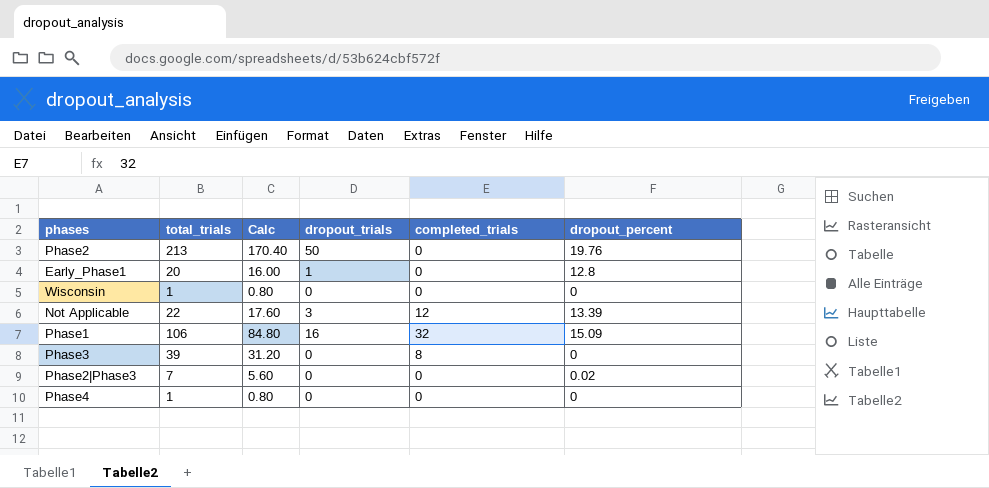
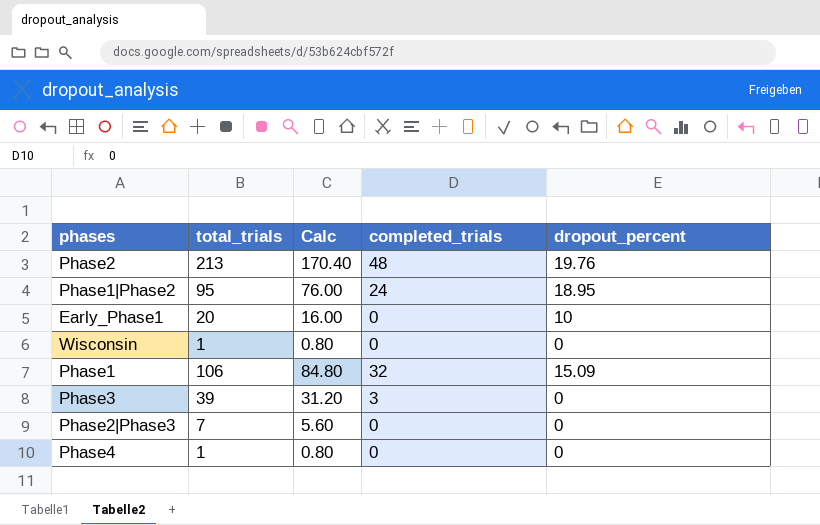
column dropout_trials | position: 4 -> none
row Not Applicable: 22 | 17.60 | 3 | 12 | 13.39 -> none
Phase2 | completed_trials: 0 -> 48
row Phase1|Phase2: none -> 95 | 76.00 | 24 | 18.95
Early_Phase1 | dropout_percent: 12.8 -> 10
Phase3 | completed_trials: 8 -> 3
Phase2|Phase3 | dropout_percent: 0.02 -> 0

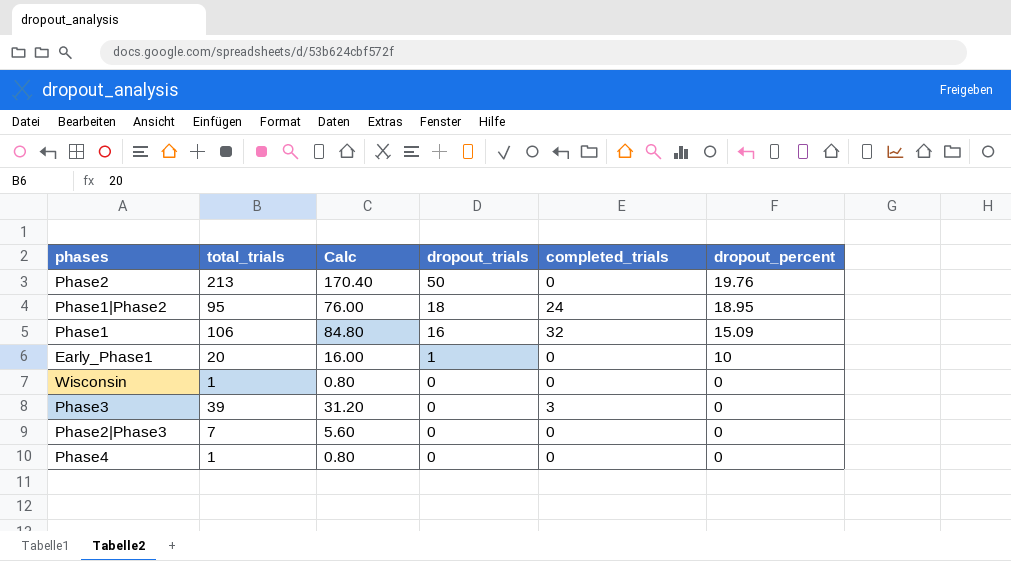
row order: none -> dropout_trials descending
column dropout_trials | position: none -> 4
Phase2 | completed_trials: 48 -> 0

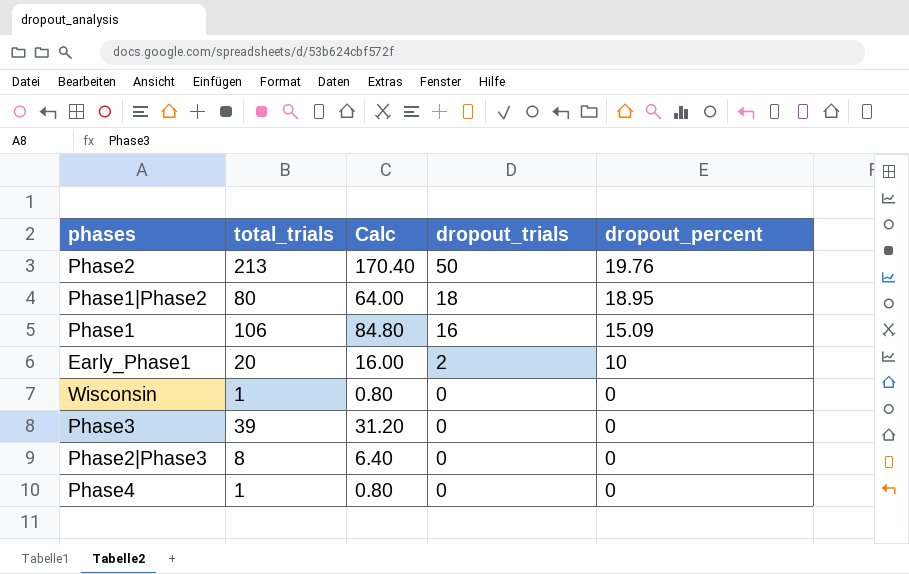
column completed_trials | position: 5 -> none
Phase1|Phase2 | total_trials: 95 -> 80
Phase1|Phase2 | Calc: 76.00 -> 64.00
Early_Phase1 | dropout_trials: 1 -> 2
Phase2|Phase3 | total_trials: 7 -> 8
Phase2|Phase3 | Calc: 5.60 -> 6.40

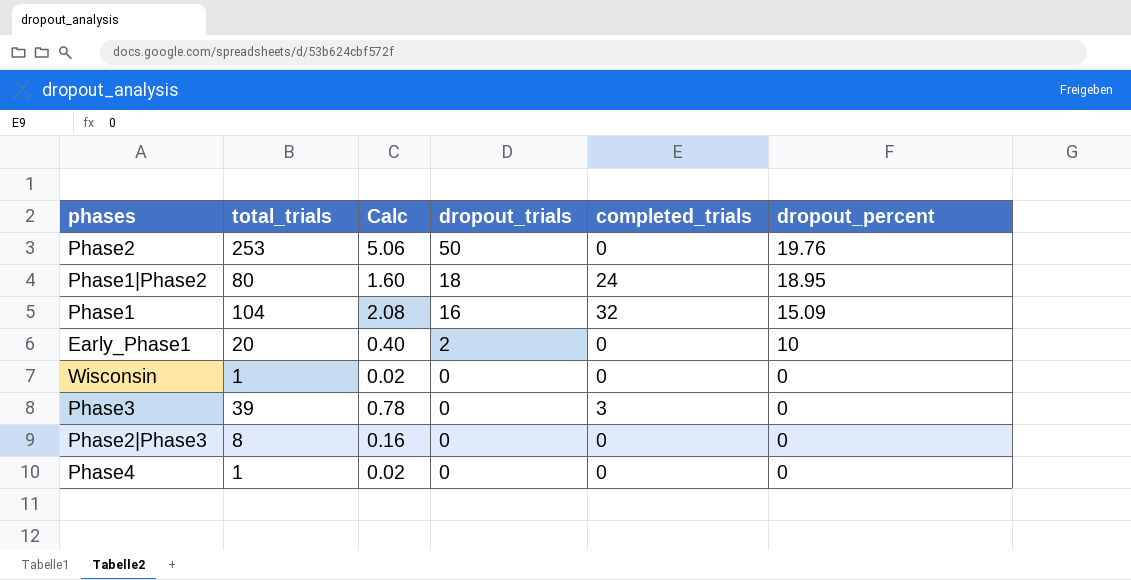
column Calc | formula: [total_trials] * 0.8 -> [total_trials] * 0.02
column completed_trials | position: none -> 5
Phase2 | total_trials: 213 -> 253
Phase1 | total_trials: 106 -> 104

